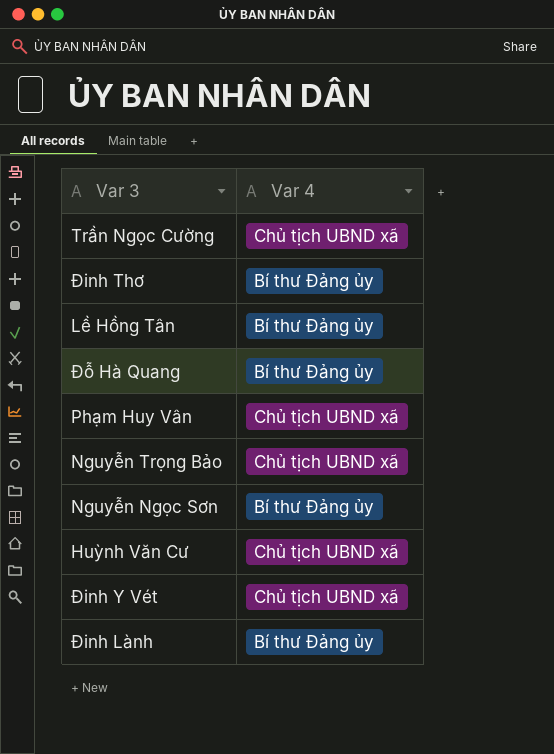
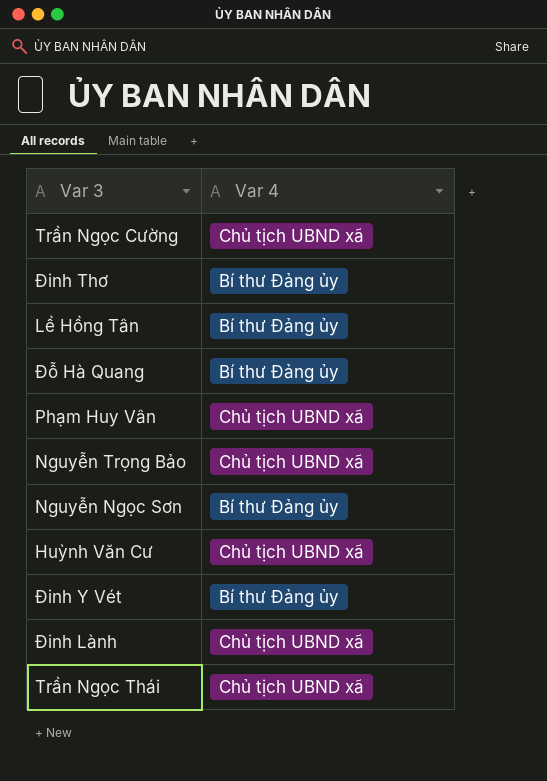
Đinh Y Vét | Var 4: Chủ tịch UBND xã -> Bí thư Đảng ủy
Đinh Lành | Var 4: Bí thư Đảng ủy -> Chủ tịch UBND xã
row Trần Ngọc Thái: none -> Chủ tịch UBND xã

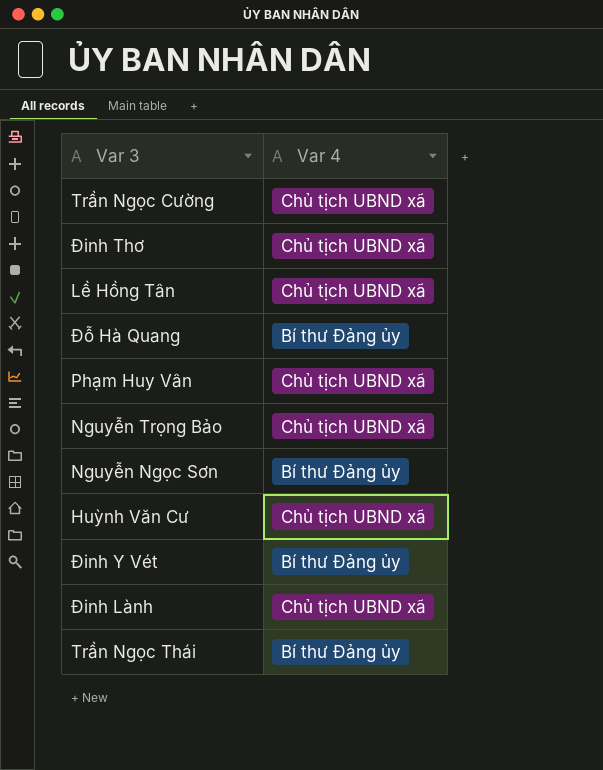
Đinh Thơ | Var 4: Bí thư Đảng ủy -> Chủ tịch UBND xã
Lề Hồng Tân | Var 4: Bí thư Đảng ủy -> Chủ tịch UBND xã
Trần Ngọc Thái | Var 4: Chủ tịch UBND xã -> Bí thư Đảng ủy

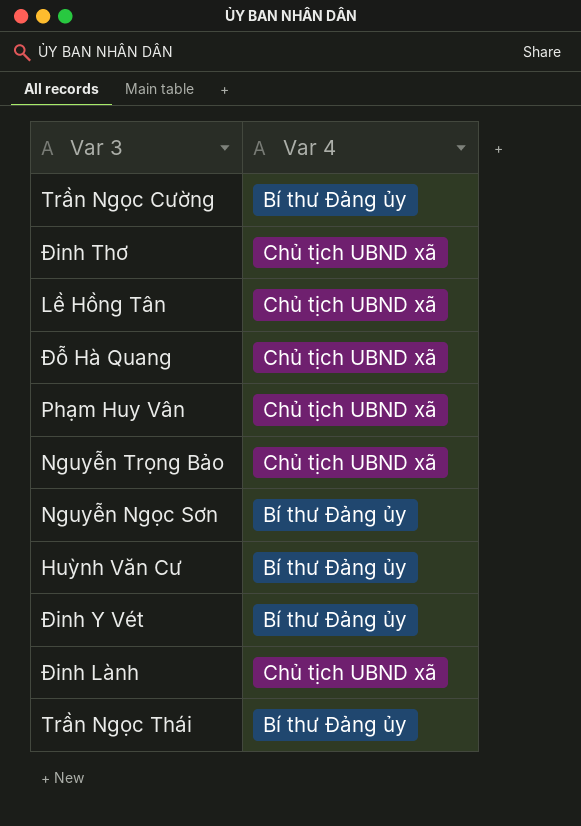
Trần Ngọc Cường | Var 4: Chủ tịch UBND xã -> Bí thư Đảng ủy
Đỗ Hà Quang | Var 4: Bí thư Đảng ủy -> Chủ tịch UBND xã
Huỳnh Văn Cư | Var 4: Chủ tịch UBND xã -> Bí thư Đảng ủy

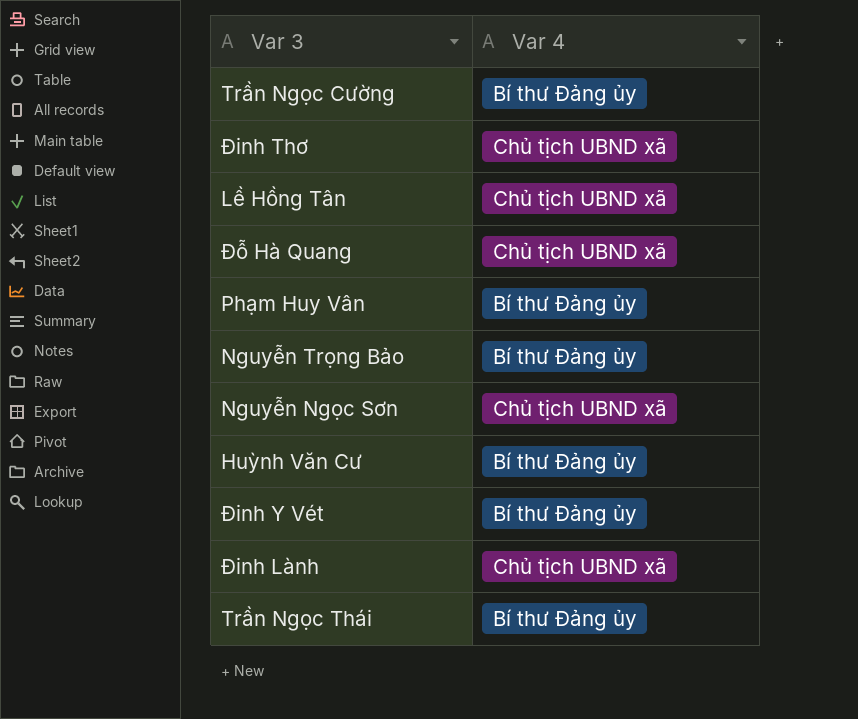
Phạm Huy Vân | Var 4: Chủ tịch UBND xã -> Bí thư Đảng ủy
Nguyễn Trọng Bảo | Var 4: Chủ tịch UBND xã -> Bí thư Đảng ủy
Nguyễn Ngọc Sơn | Var 4: Bí thư Đảng ủy -> Chủ tịch UBND xã

